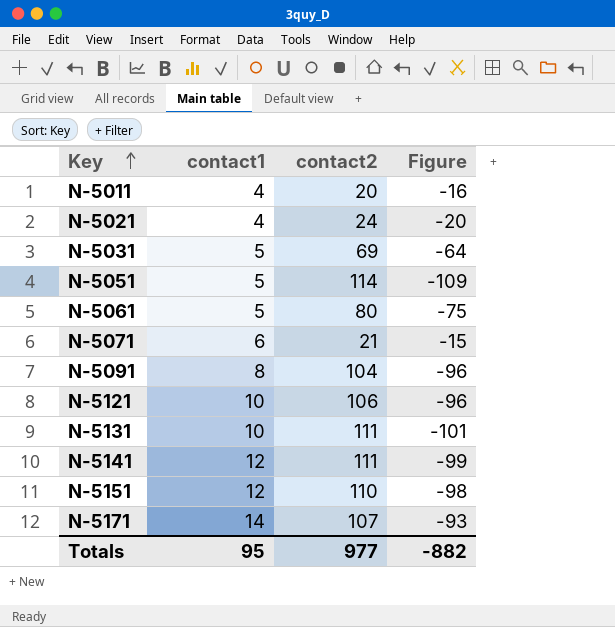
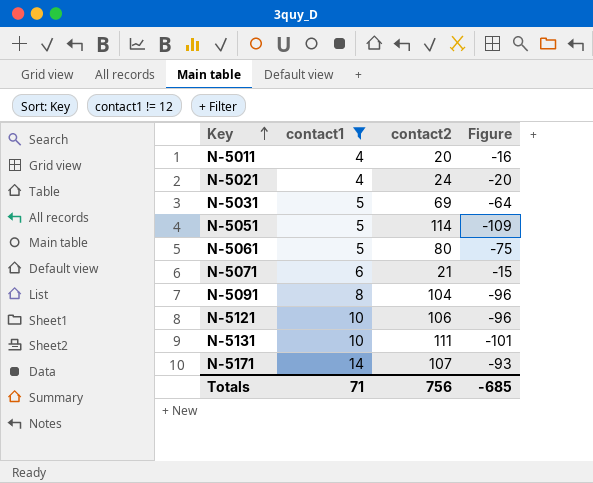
filter: none -> contact1 != 12
Totals | contact1: 95 -> 71
Totals | contact2: 977 -> 756
Totals | Figure: -882 -> -685

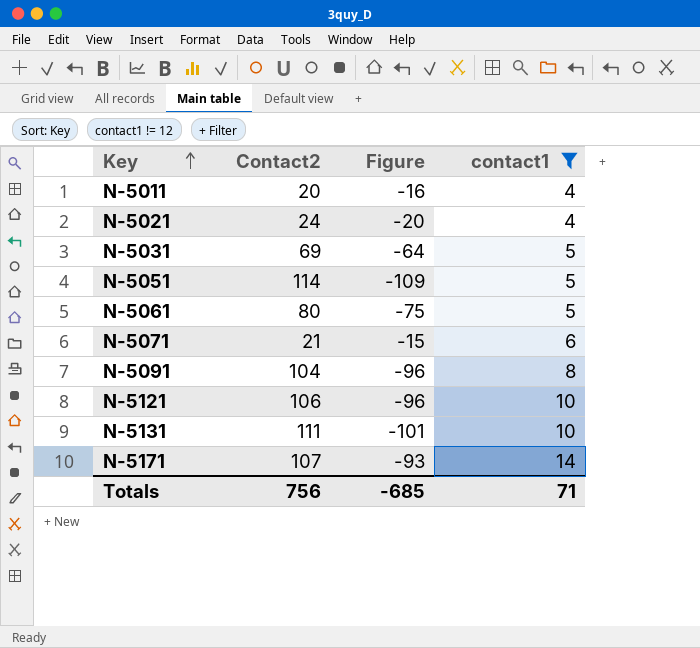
column name: contact2 -> Contact2
column contact1 | position: 2 -> 4

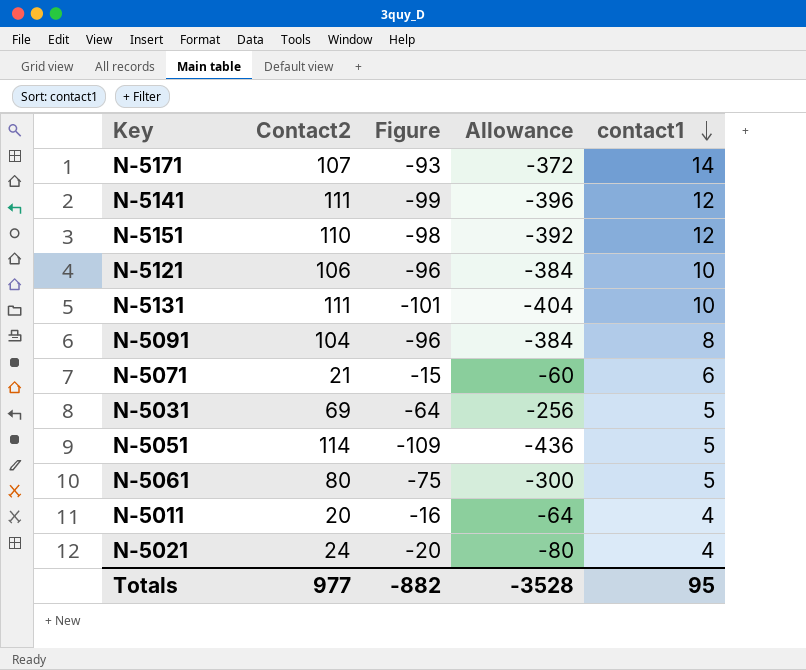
filter: contact1 != 12 -> none
row order: Key ascending -> contact1 descending
column Allowance | formula: none -> [Figure] * 4
Totals | Contact2: 756 -> 977
Totals | Figure: -685 -> -882
Totals | contact1: 71 -> 95

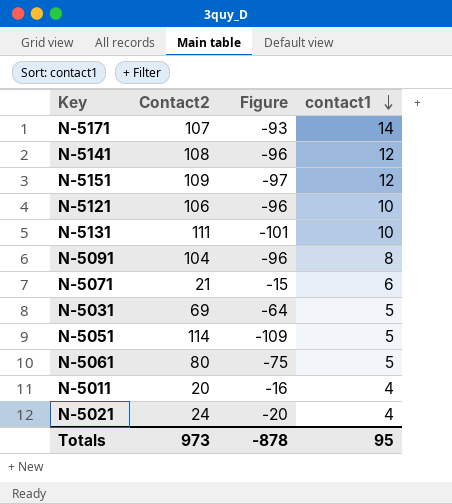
column Allowance | formula: [Figure] * 4 -> none
N-5141 | Contact2: 111 -> 108
N-5141 | Figure: -99 -> -96
N-5151 | Contact2: 110 -> 109
N-5151 | Figure: -98 -> -97
Totals | Contact2: 977 -> 973
Totals | Figure: -882 -> -878

